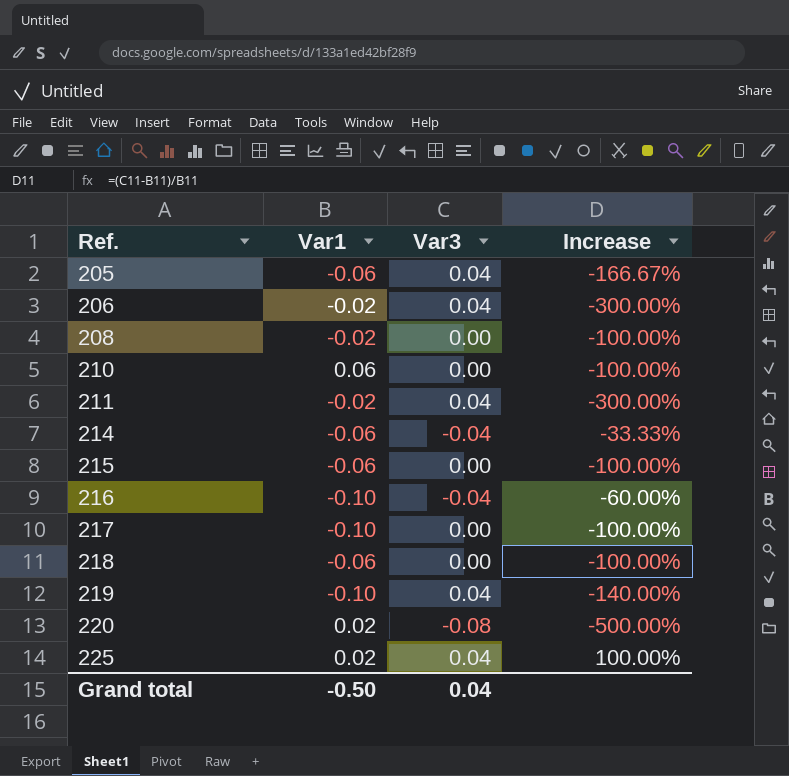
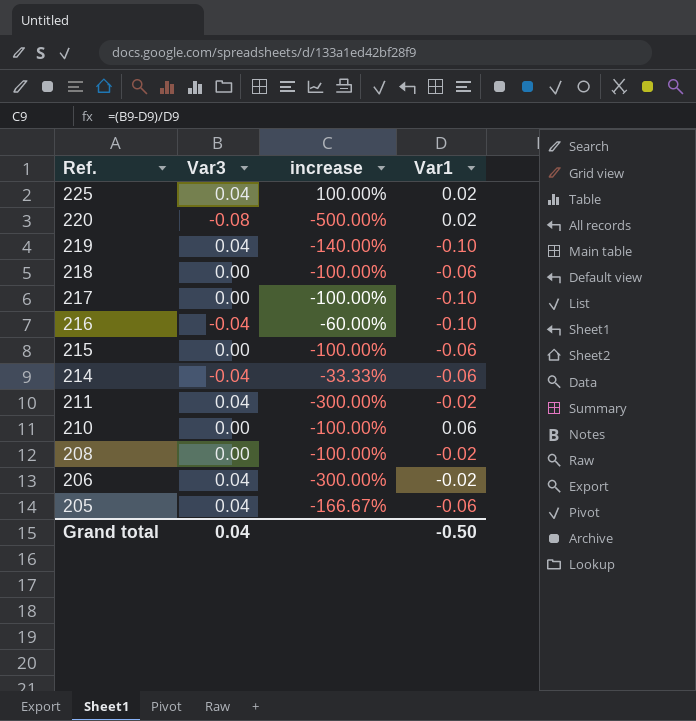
row order: Ref. ascending -> Ref. descending
column name: Increase -> increase
column Var1 | position: 2 -> 4

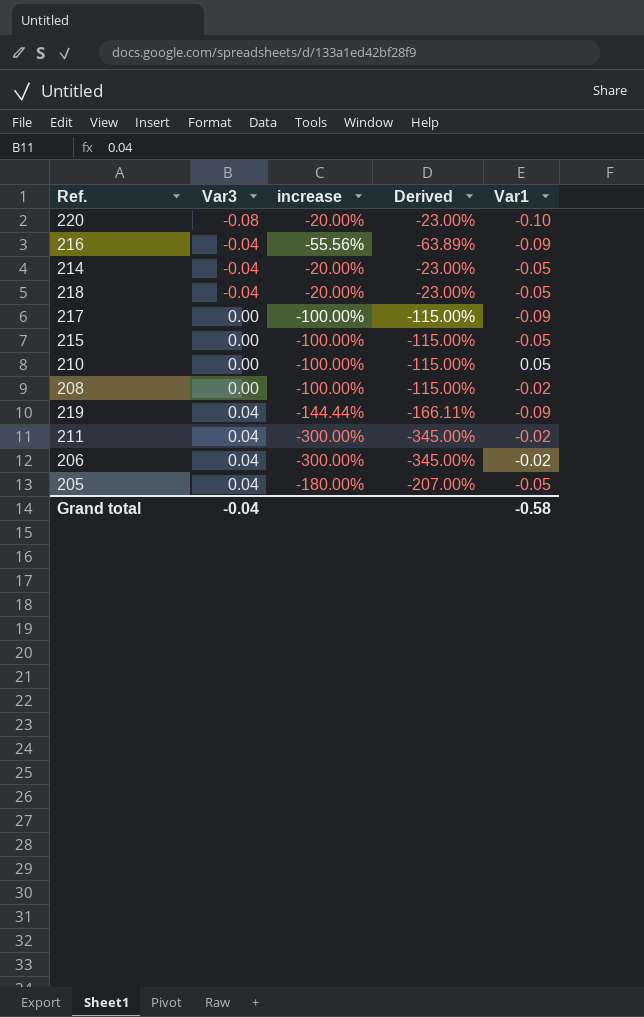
row order: Ref. descending -> Var3 ascending
column Derived | formula: none -> [increase] * 1.15
row 225: 0.04 | 100.00% | 0.02 -> none
220 | increase: -500.00% -> -20.00%
220 | Var1: 0.02 -> -0.10
216 | increase: -60.00% -> -55.56%
216 | Var1: -0.10 -> -0.09
214 | increase: -33.33% -> -20.00%
214 | Var1: -0.06 -> -0.05
218 | Var3: 0.00 -> -0.04
218 | increase: -100.00% -> -20.00%
218 | Var1: -0.06 -> -0.05
217 | Var1: -0.10 -> -0.09
215 | Var1: -0.06 -> -0.05
210 | Var1: 0.06 -> 0.05
219 | increase: -140.00% -> -144.44%
219 | Var1: -0.10 -> -0.09
205 | increase: -166.67% -> -180.00%
205 | Var1: -0.06 -> -0.05
Grand total | Var3: 0.04 -> -0.04
Grand total | Var1: -0.50 -> -0.58

